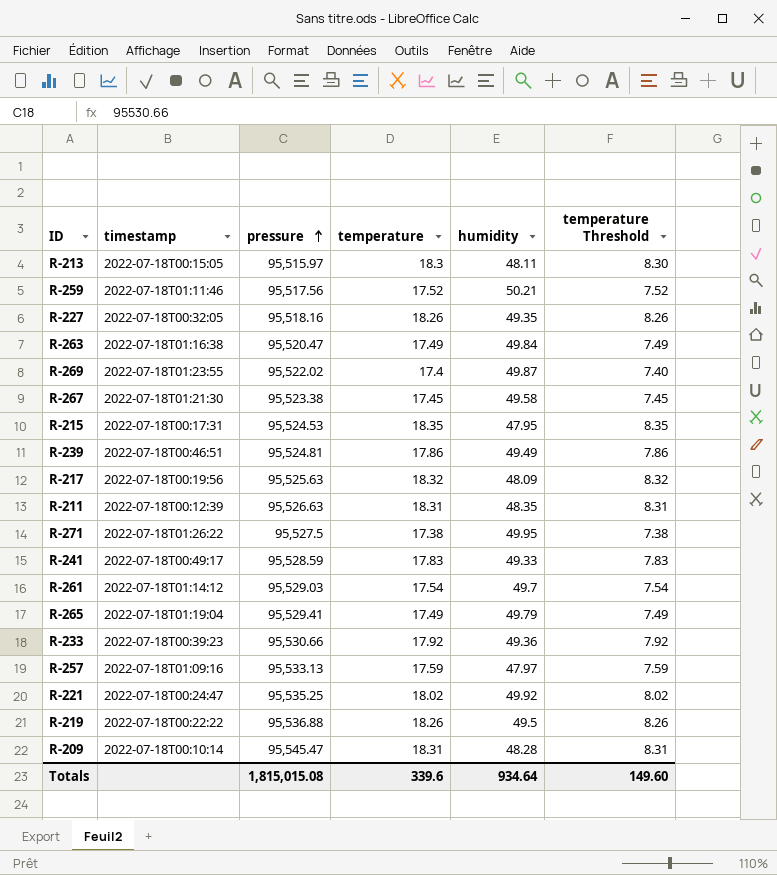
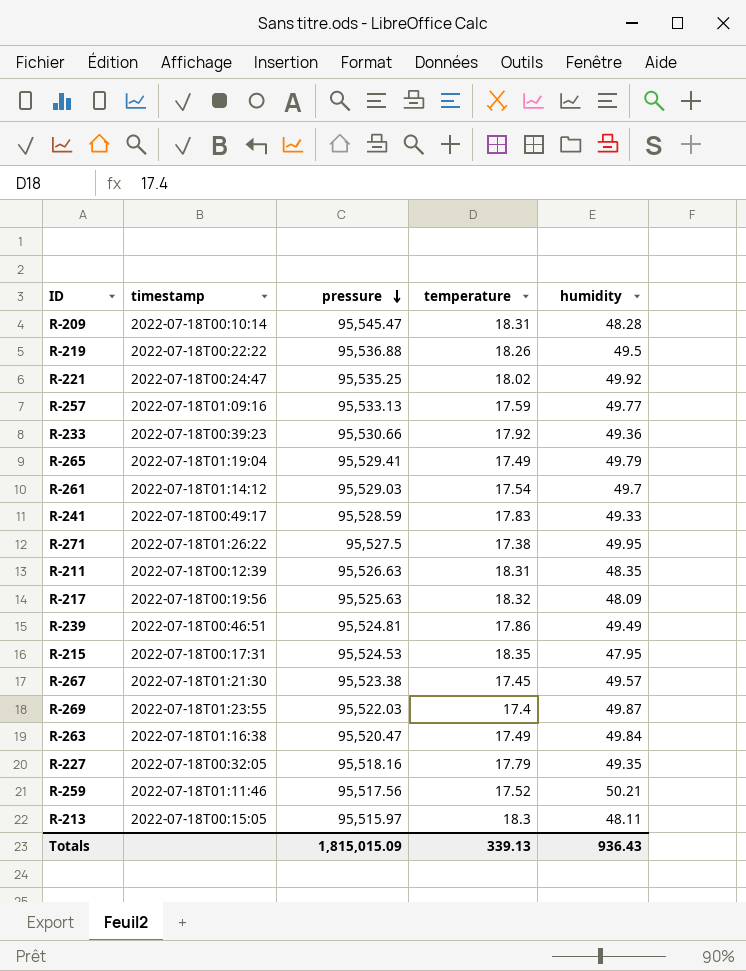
row order: pressure ascending -> pressure descending
column temperature Threshold | formula: [temperature] - 10 -> none
R-257 | humidity: 47.97 -> 49.77
R-267 | humidity: 49.58 -> 49.57
R-269 | pressure: 95,522.02 -> 95,522.03
R-227 | temperature: 18.26 -> 17.79
Totals | pressure: 1,815,015.08 -> 1,815,015.09
Totals | temperature: 339.6 -> 339.13
Totals | humidity: 934.64 -> 936.43

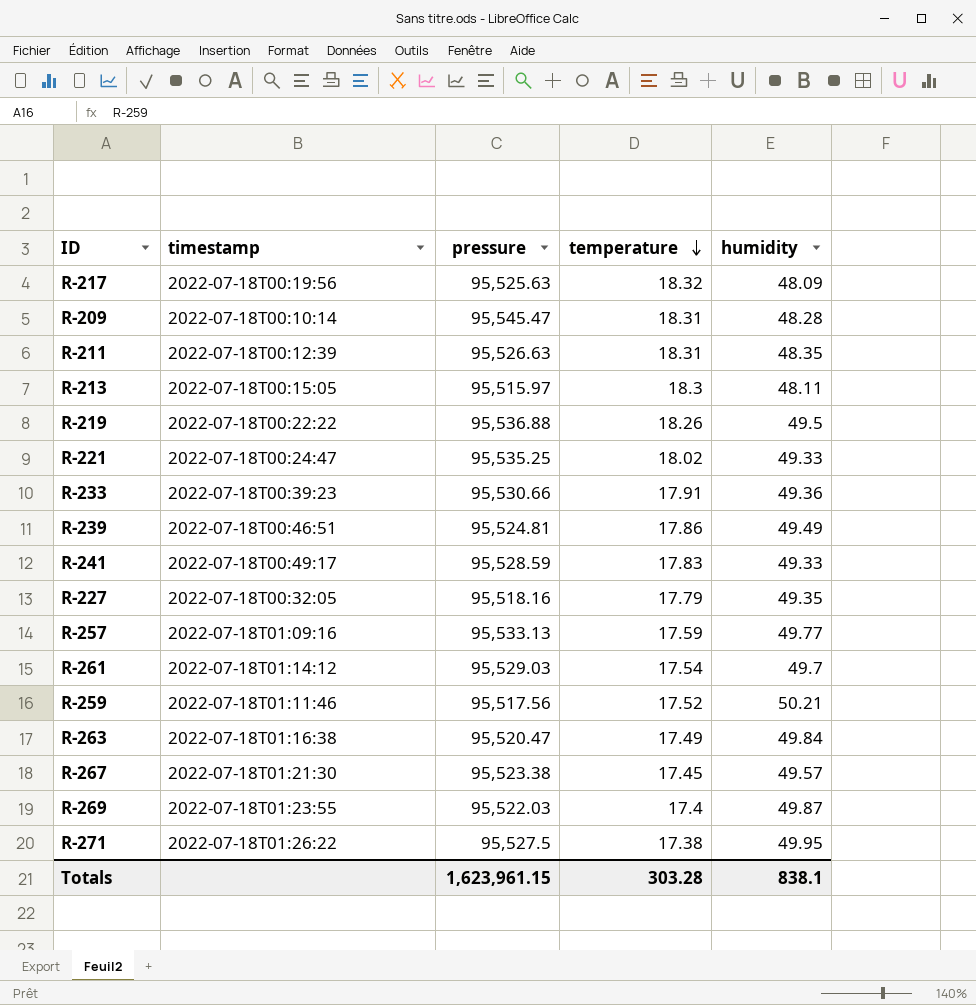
row order: pressure descending -> temperature descending
row R-265: 2022-07-18T01:19:04 | 95,529.41 | 17.49 | 49.79 -> none
row R-215: 2022-07-18T00:17:31 | 95,524.53 | 18.35 | 47.95 -> none
R-221 | humidity: 49.92 -> 49.33
R-233 | temperature: 17.92 -> 17.91
Totals | pressure: 1,815,015.09 -> 1,623,961.15
Totals | temperature: 339.13 -> 303.28
Totals | humidity: 936.43 -> 838.1

